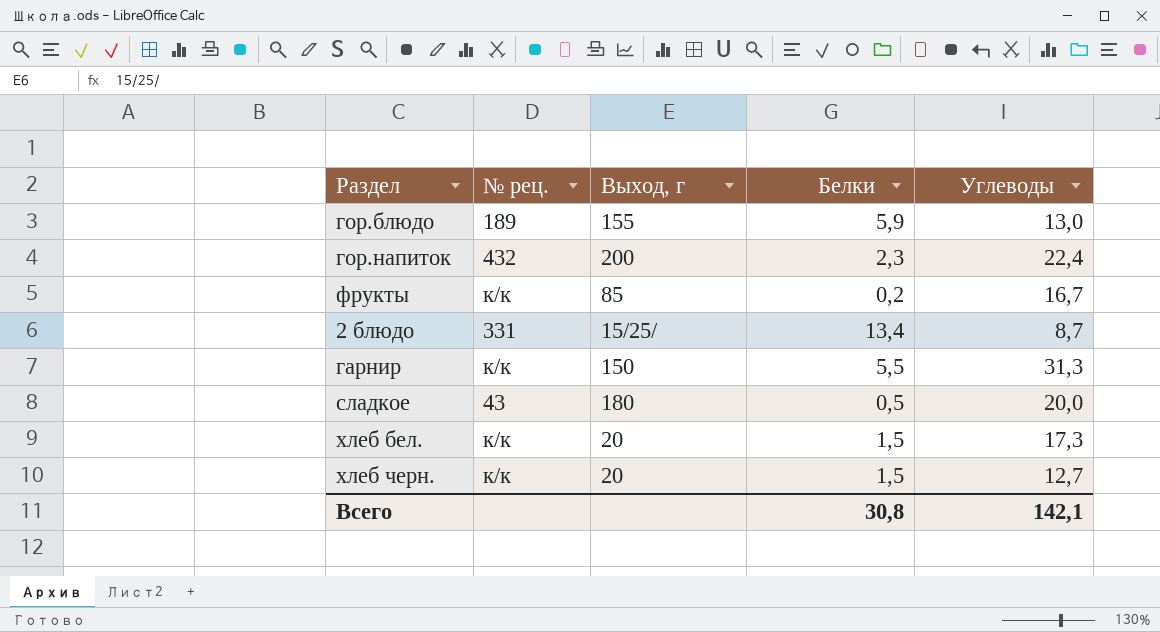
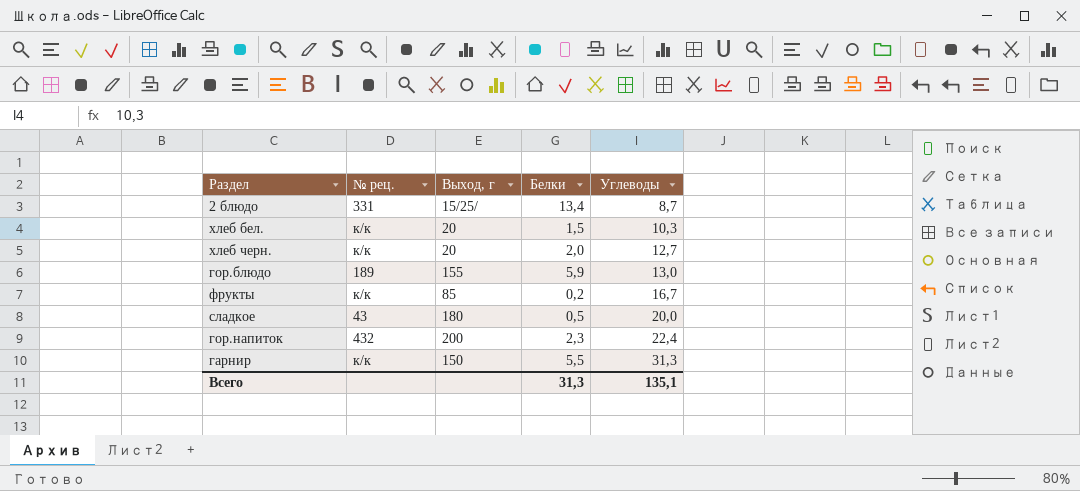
row order: none -> Углеводы ascending
хлеб бел. | Углеводы: 17,3 -> 10,3
хлеб черн. | Белки: 1,5 -> 2,0
Всего | Белки: 30,8 -> 31,3
Всего | Углеводы: 142,1 -> 135,1

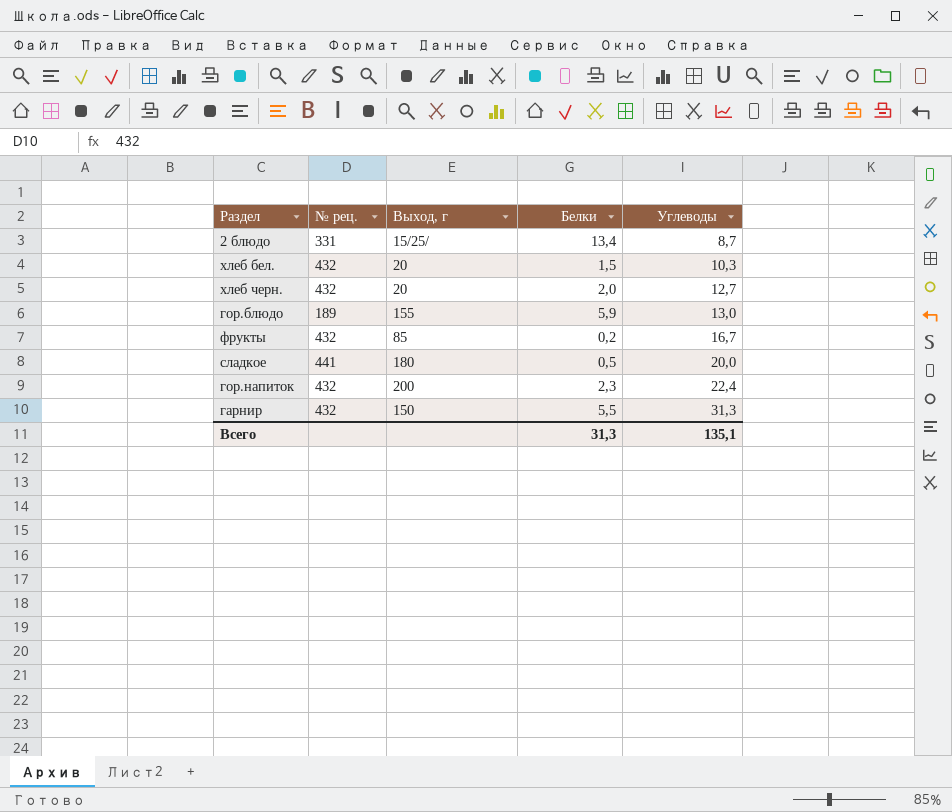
хлеб бел. | № рец.: к/к -> 432
хлеб черн. | № рец.: к/к -> 432
фрукты | № рец.: к/к -> 432
сладкое | № рец.: 43 -> 441
гарнир | № рец.: к/к -> 432

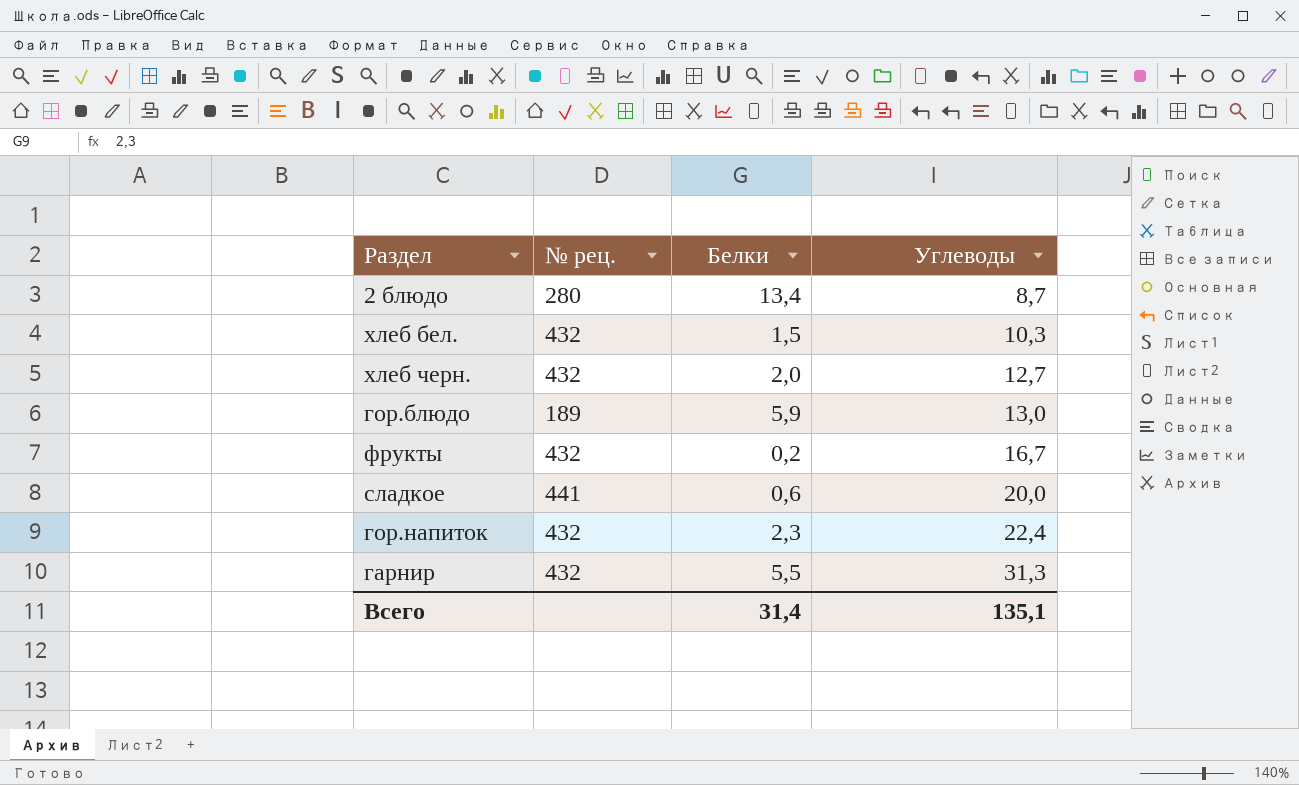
column Выход, г | position: 3 -> none
2 блюдо | № рец.: 331 -> 280
сладкое | Белки: 0,5 -> 0,6
Всего | Белки: 31,3 -> 31,4

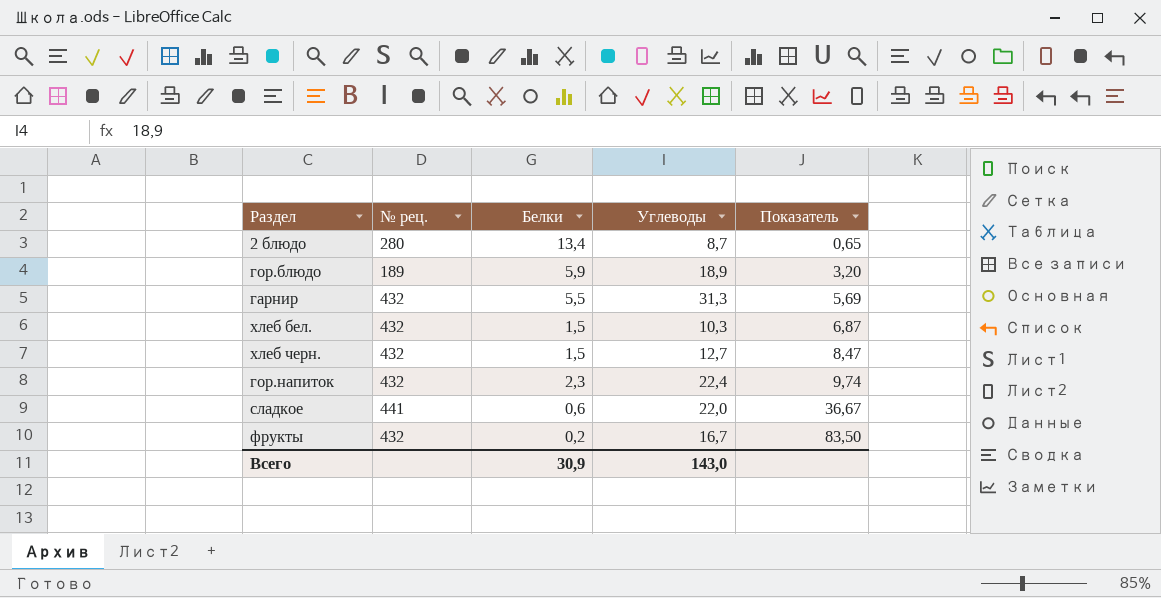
row order: Углеводы ascending -> Показатель ascending
column Показатель | formula: none -> [Углеводы] / [Белки]
гор.блюдо | Углеводы: 13,0 -> 18,9
хлеб черн. | Белки: 2,0 -> 1,5
сладкое | Углеводы: 20,0 -> 22,0
Всего | Белки: 31,4 -> 30,9
Всего | Углеводы: 135,1 -> 143,0

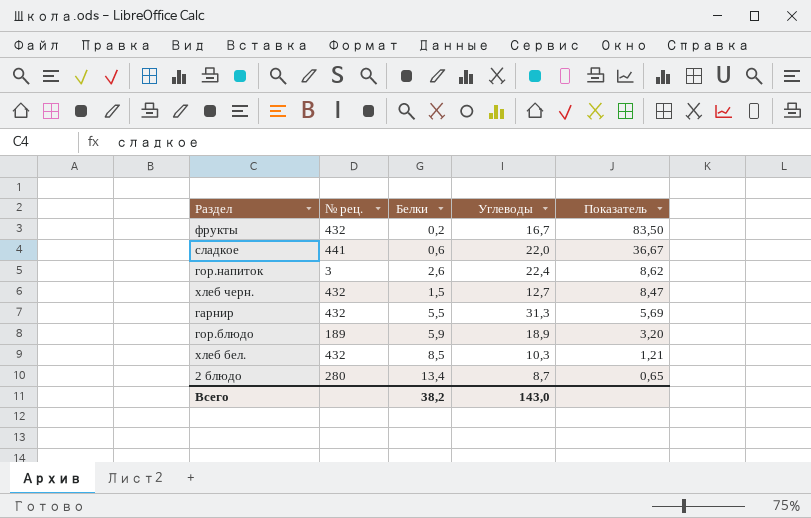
row order: Показатель ascending -> Показатель descending
гор.напиток | № рец.: 432 -> 3
гор.напиток | Белки: 2,3 -> 2,6
гор.напиток | Показатель: 9,74 -> 8,62
хлеб бел. | Белки: 1,5 -> 8,5
хлеб бел. | Показатель: 6,87 -> 1,21
Всего | Белки: 30,9 -> 38,2

